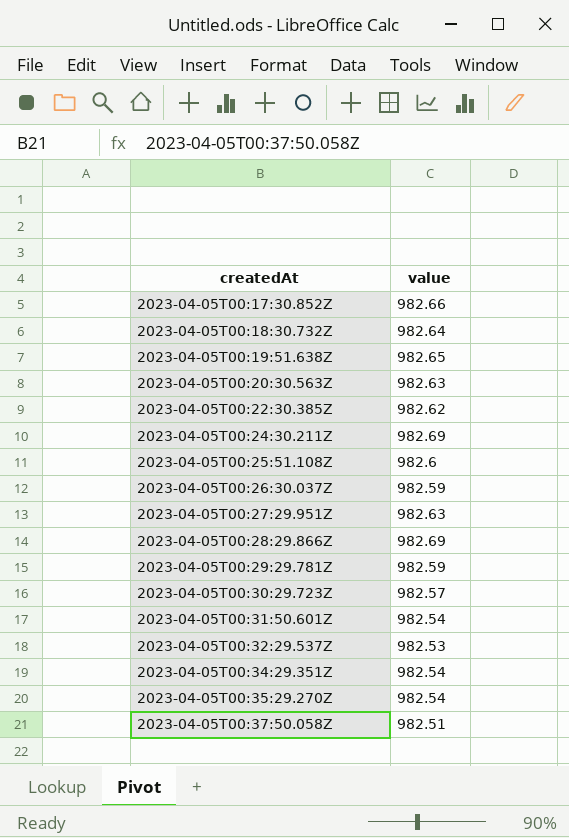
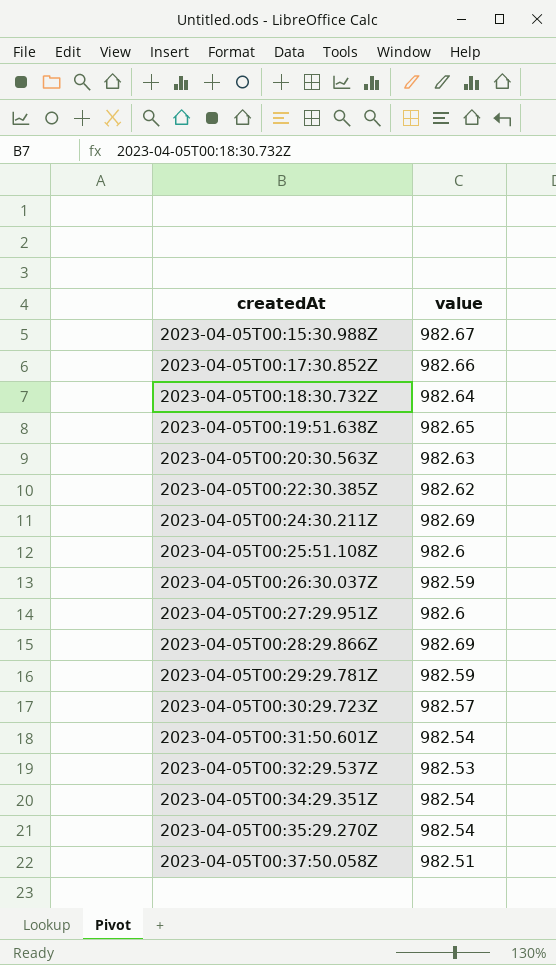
row 2023-04-05T00:15:30.988Z: none -> 982.67
2023-04-05T00:27:29.951Z | value: 982.63 -> 982.6

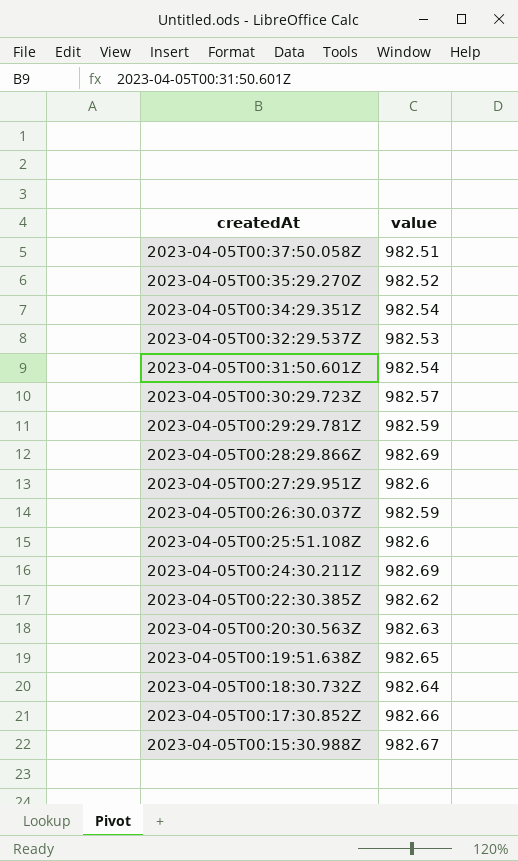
row order: createdAt ascending -> createdAt descending
2023-04-05T00:35:29.270Z | value: 982.54 -> 982.52

